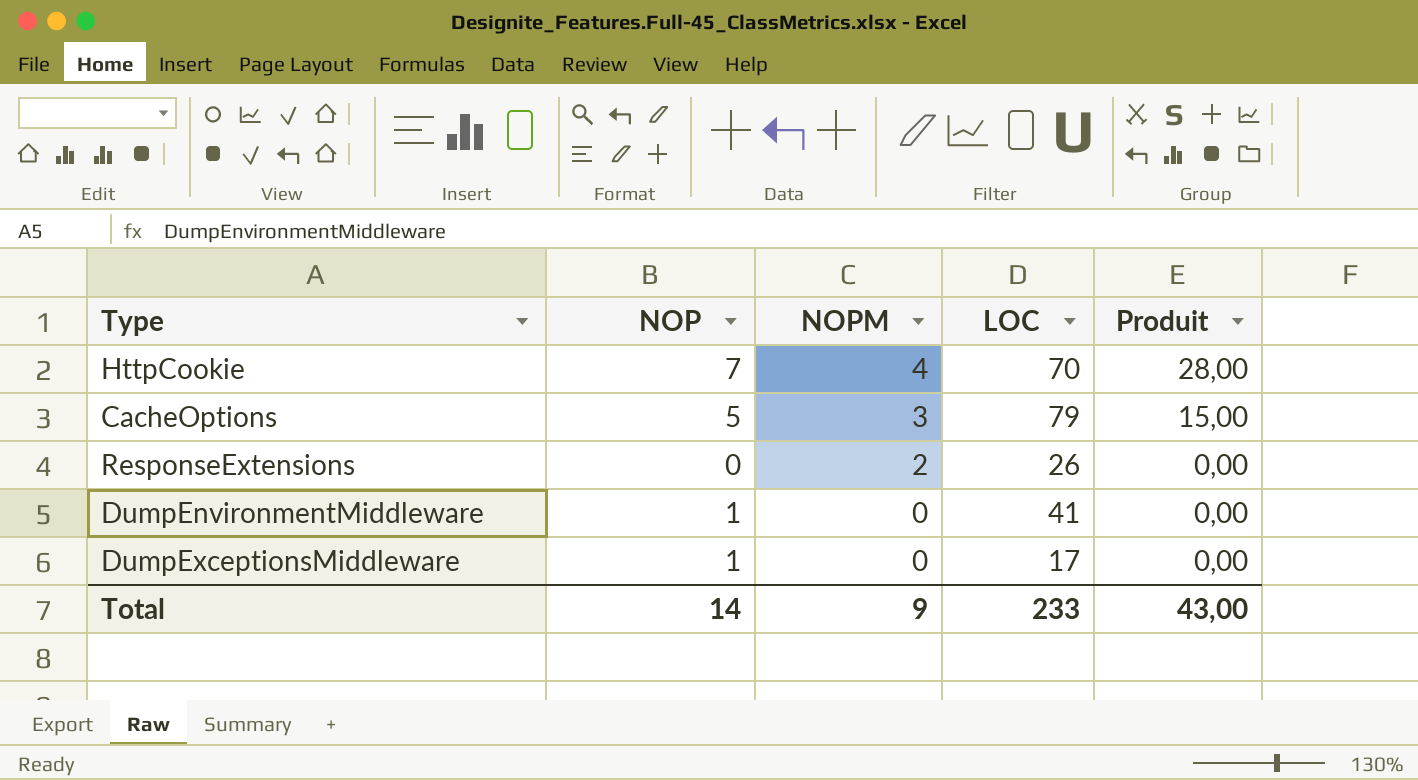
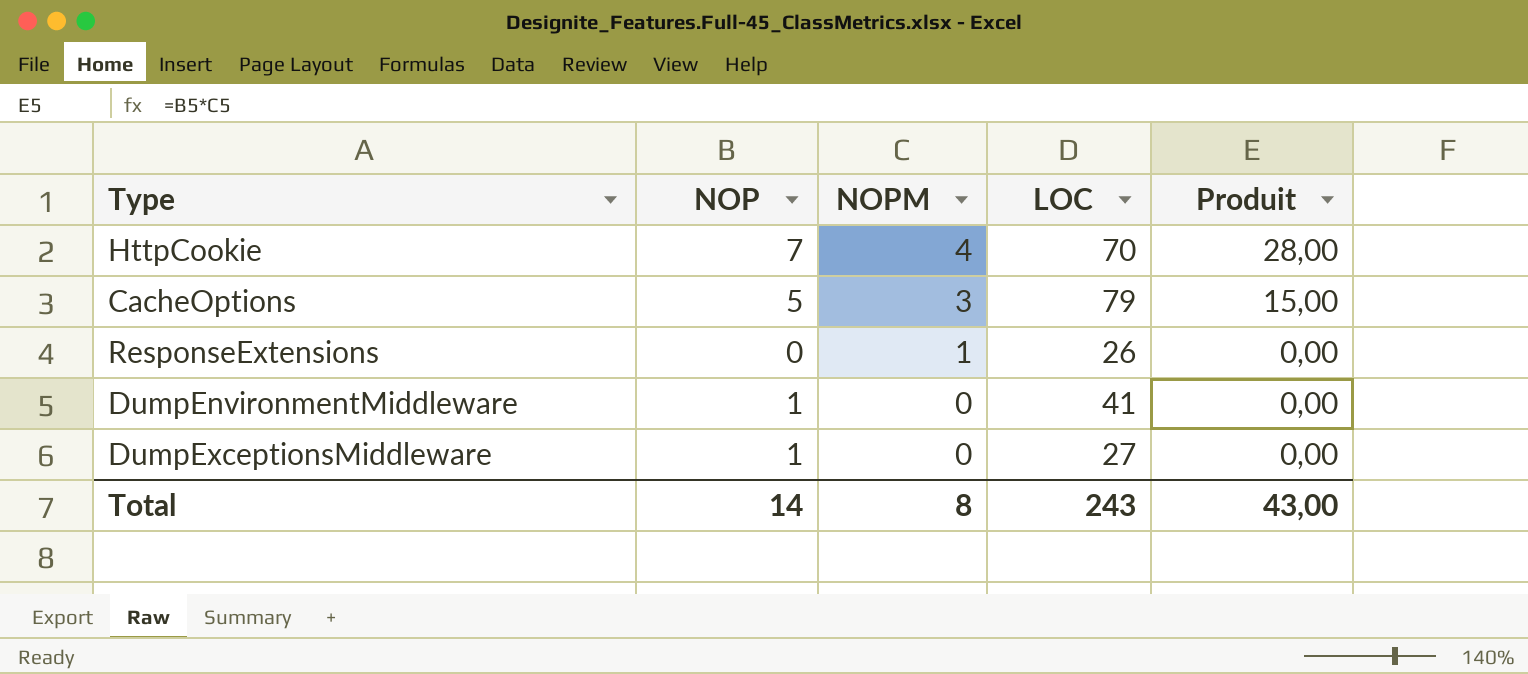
ResponseExtensions | NOPM: 2 -> 1
DumpExceptionsMiddleware | LOC: 17 -> 27
Total | NOPM: 9 -> 8
Total | LOC: 233 -> 243

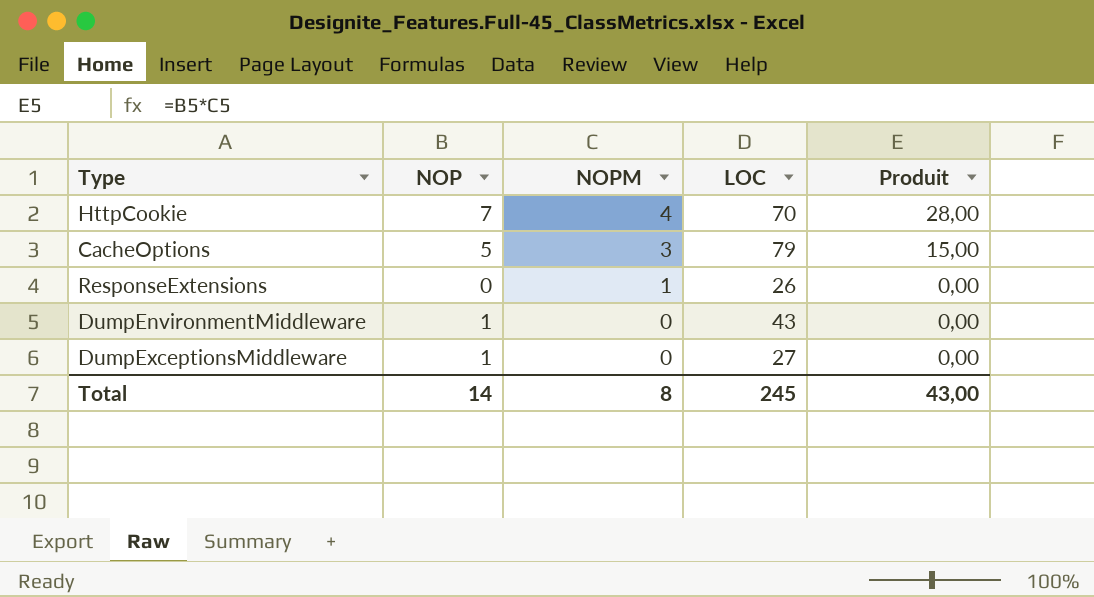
DumpEnvironmentMiddleware | LOC: 41 -> 43
Total | LOC: 243 -> 245

